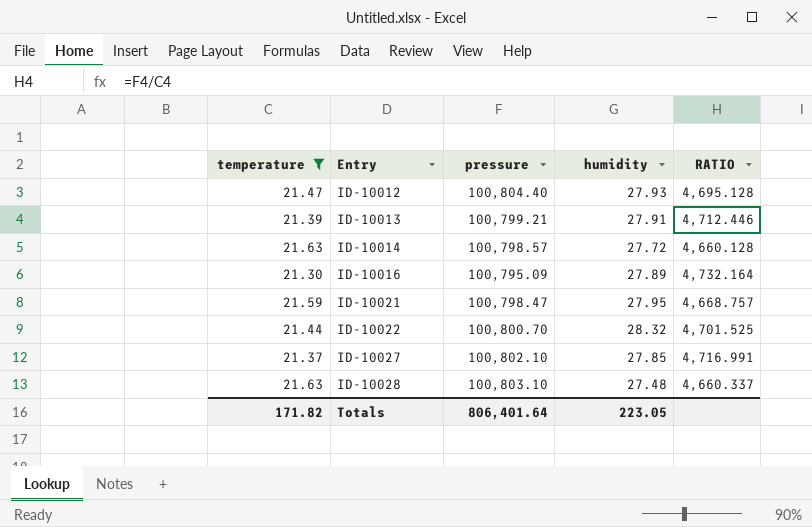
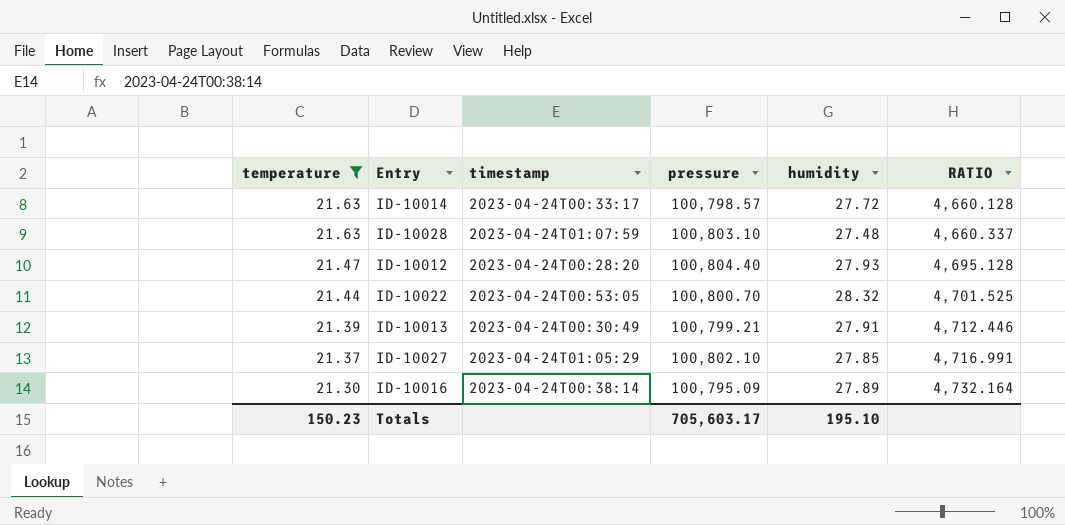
row order: Entry ascending -> temperature descending
column timestamp | position: none -> 3
row ID-10021: 21.59 | 100,798.47 | 27.95 | 4,668.757 -> none
Totals | temperature: 171.82 -> 150.23
Totals | pressure: 806,401.64 -> 705,603.17
Totals | humidity: 223.05 -> 195.10

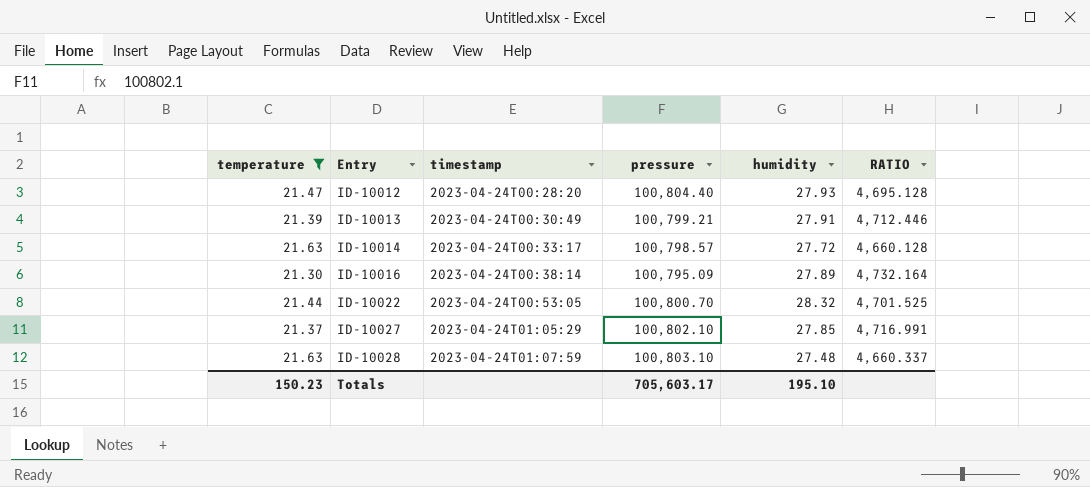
row order: temperature descending -> Entry ascending

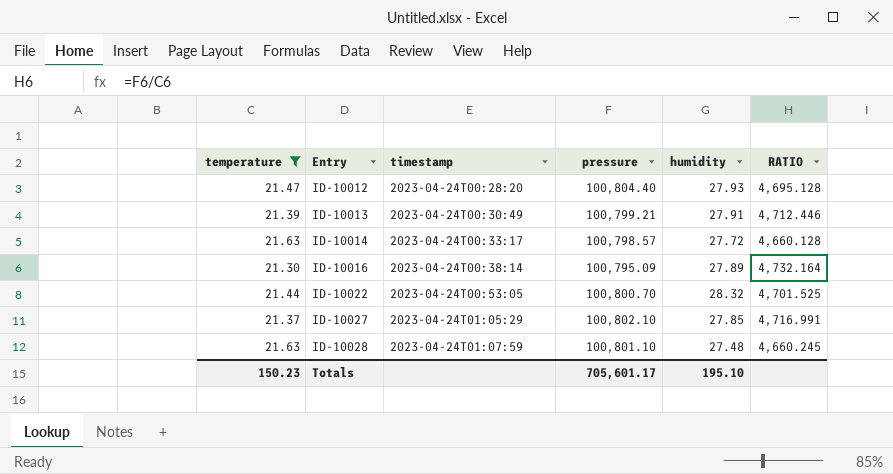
ID-10028 | pressure: 100,803.10 -> 100,801.10
ID-10028 | RATIO: 4,660.337 -> 4,660.245
Totals | pressure: 705,603.17 -> 705,601.17

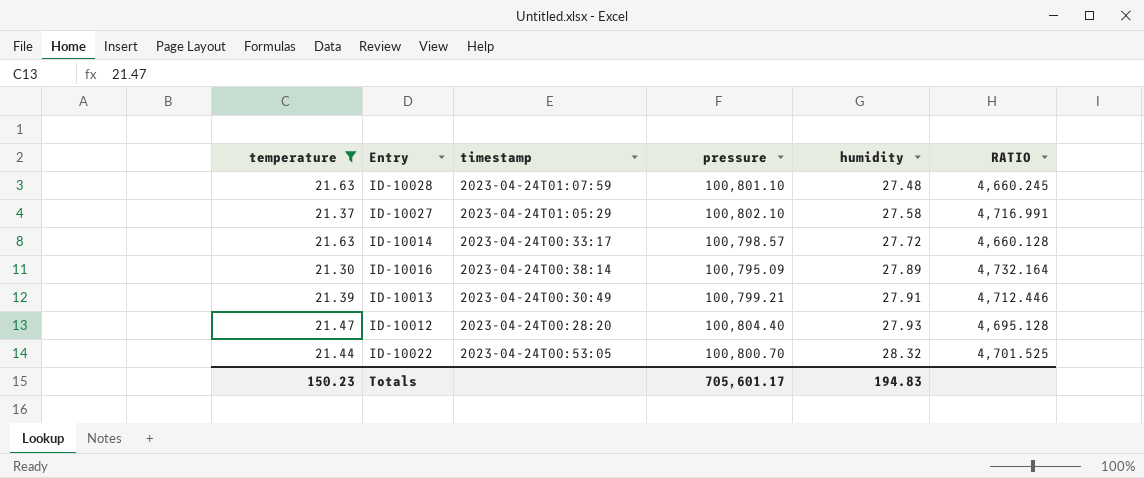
row order: Entry ascending -> humidity ascending
ID-10027 | humidity: 27.85 -> 27.58
Totals | humidity: 195.10 -> 194.83

